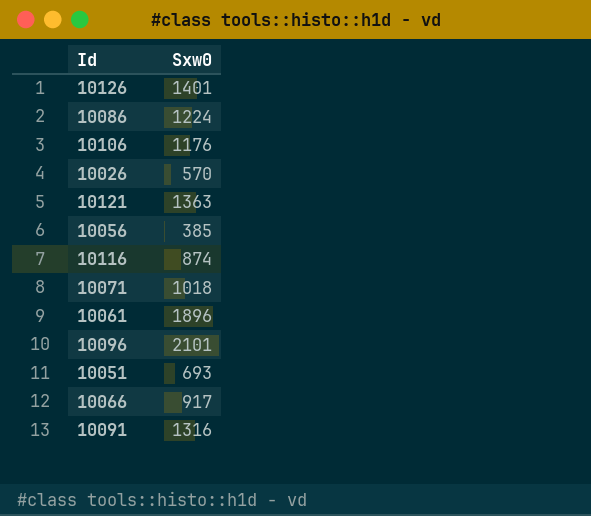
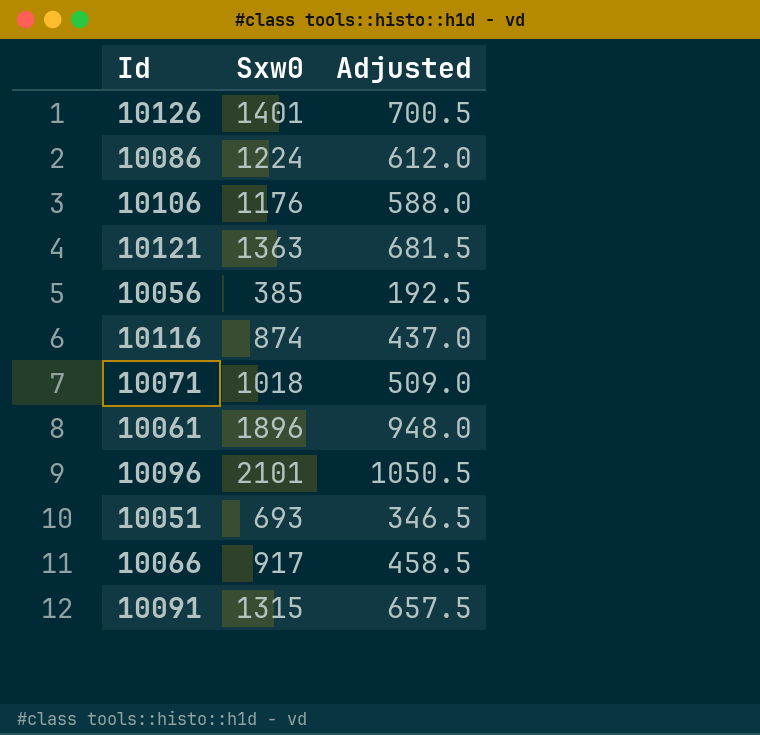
column Adjusted | formula: none -> [Sxw0] * 0.5
row 10026: 570 -> none
10091 | Sxw0: 1316 -> 1315

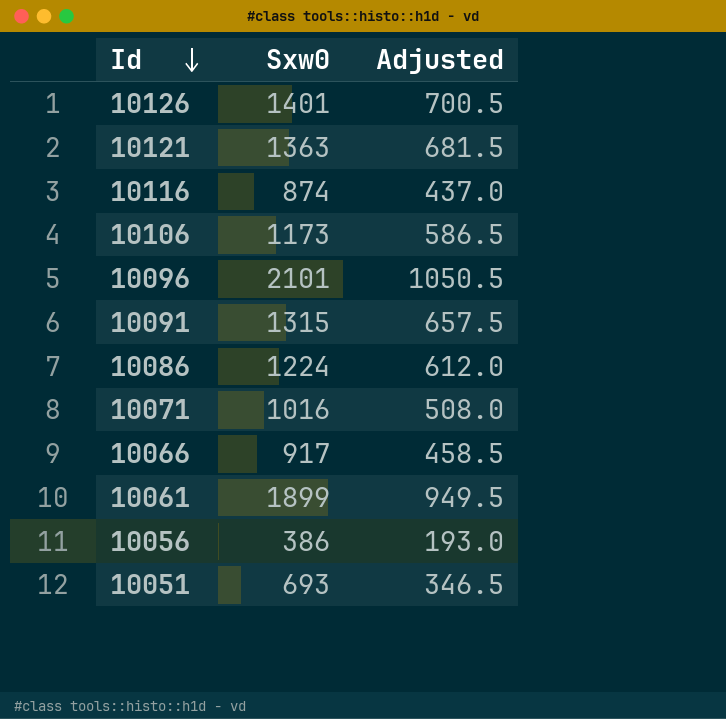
row order: none -> Id descending
10106 | Sxw0: 1176 -> 1173
10106 | Adjusted: 588.0 -> 586.5
10071 | Sxw0: 1018 -> 1016
10071 | Adjusted: 509.0 -> 508.0
10061 | Sxw0: 1896 -> 1899
10061 | Adjusted: 948.0 -> 949.5
10056 | Sxw0: 385 -> 386
10056 | Adjusted: 192.5 -> 193.0

